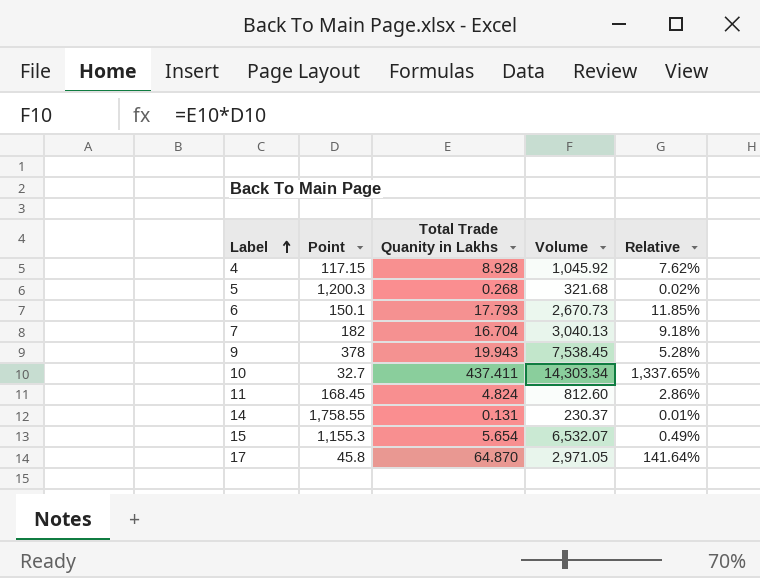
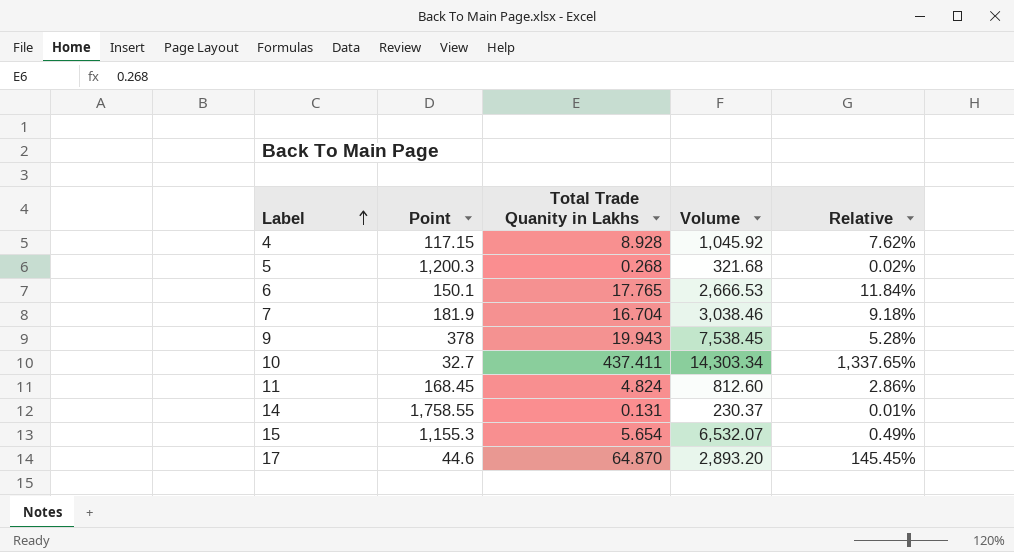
6 | Total Trade Quanity in Lakhs: 17.793 -> 17.765
6 | Volume: 2,670.73 -> 2,666.53
6 | Relative: 11.85% -> 11.84%
7 | Point: 182 -> 181.9
7 | Volume: 3,040.13 -> 3,038.46
17 | Point: 45.8 -> 44.6
17 | Volume: 2,971.05 -> 2,893.20
17 | Relative: 141.64% -> 145.45%

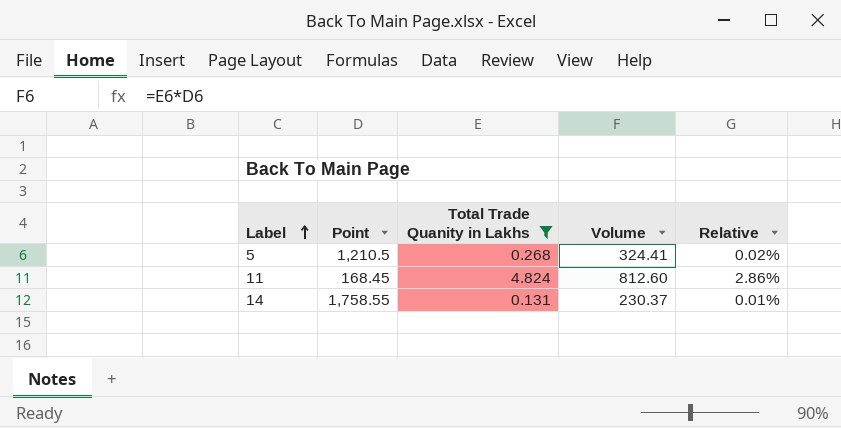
filter: none -> Total Trade Quanity in Lakhs <= 4.824
5 | Point: 1,200.3 -> 1,210.5
5 | Volume: 321.68 -> 324.41

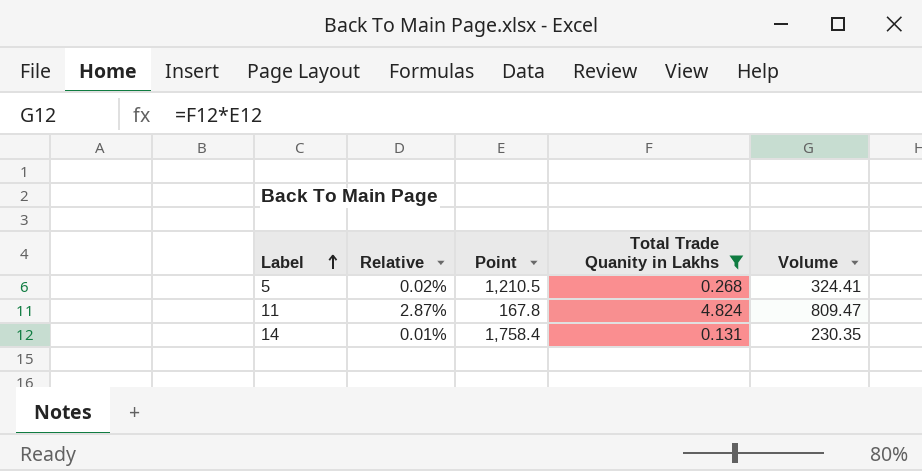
column Relative | position: 5 -> 2
11 | Relative: 2.86% -> 2.87%
11 | Point: 168.45 -> 167.8
11 | Volume: 812.60 -> 809.47
14 | Point: 1,758.55 -> 1,758.4
14 | Volume: 230.37 -> 230.35

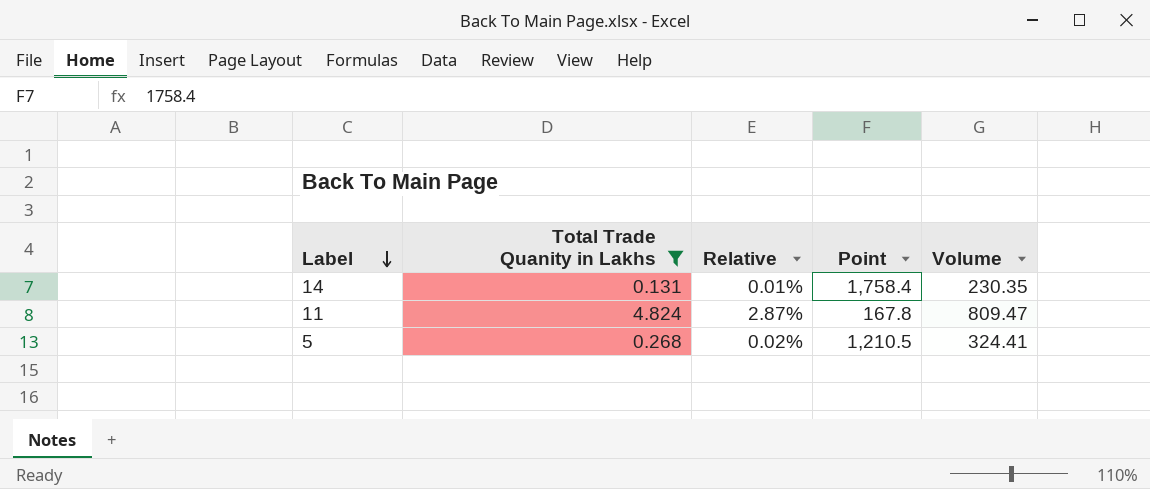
row order: Label ascending -> Label descending
column Total Trade Quanity in Lakhs | position: 4 -> 2

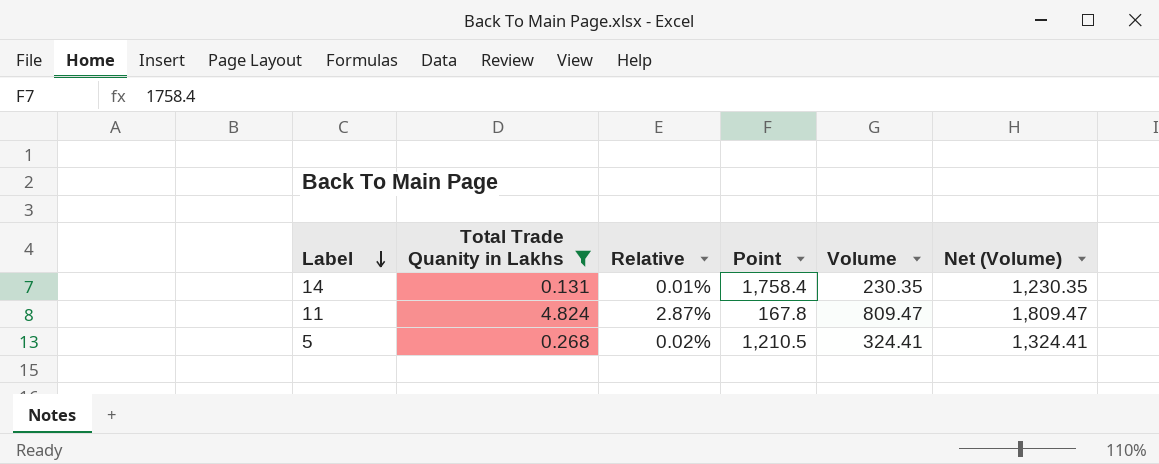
column Net (Volume) | formula: none -> [Volume] + 1000

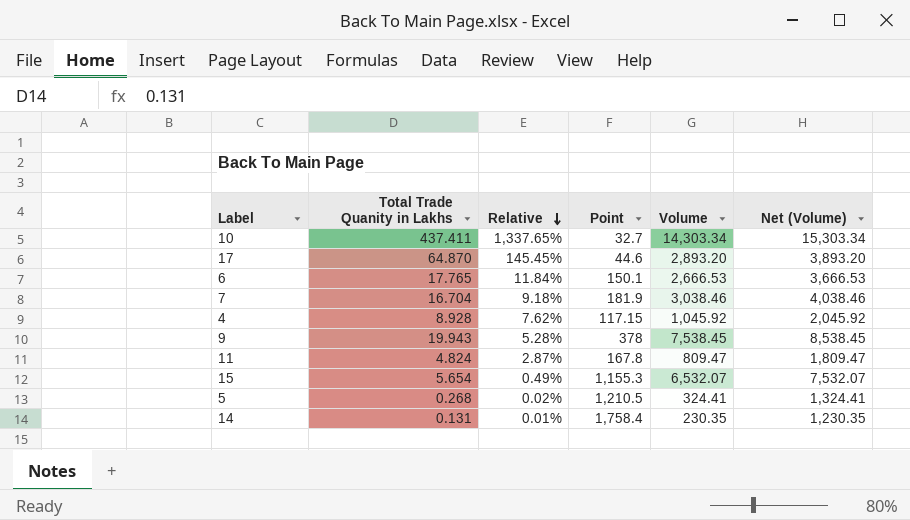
filter: Total Trade Quanity in Lakhs <= 4.824 -> none
row order: Label descending -> Relative descending

